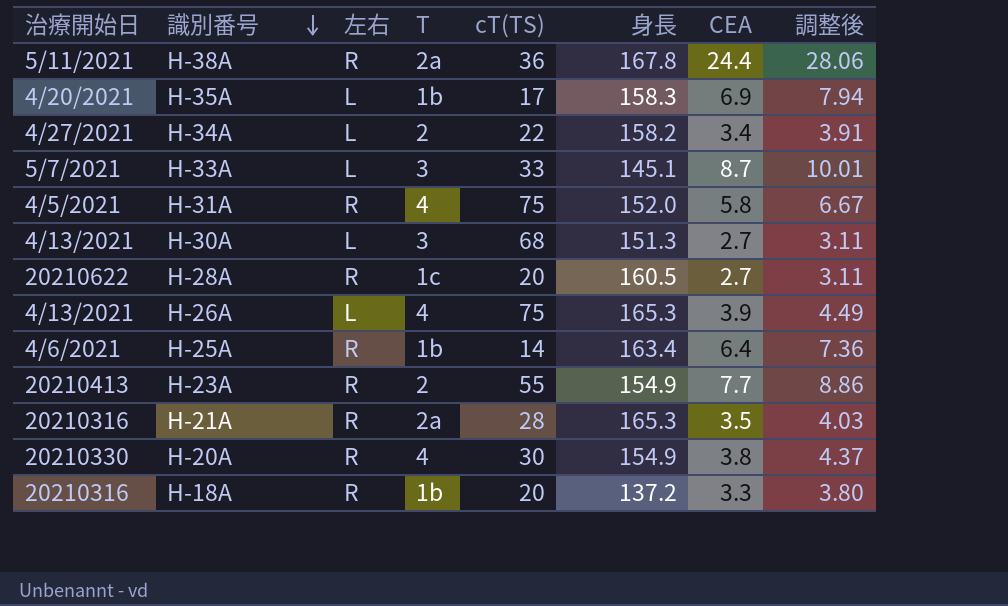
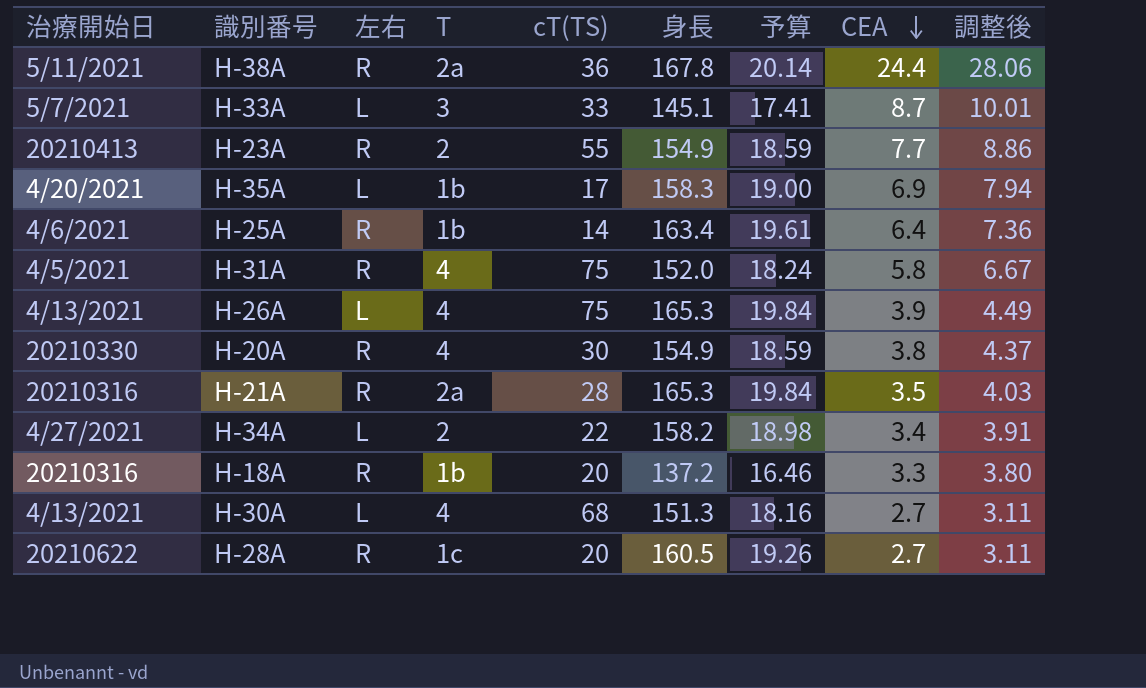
row order: 識別番号 descending -> CEA descending
column 予算 | formula: none -> [身長] * 0.12
H-30A | T: 3 -> 4

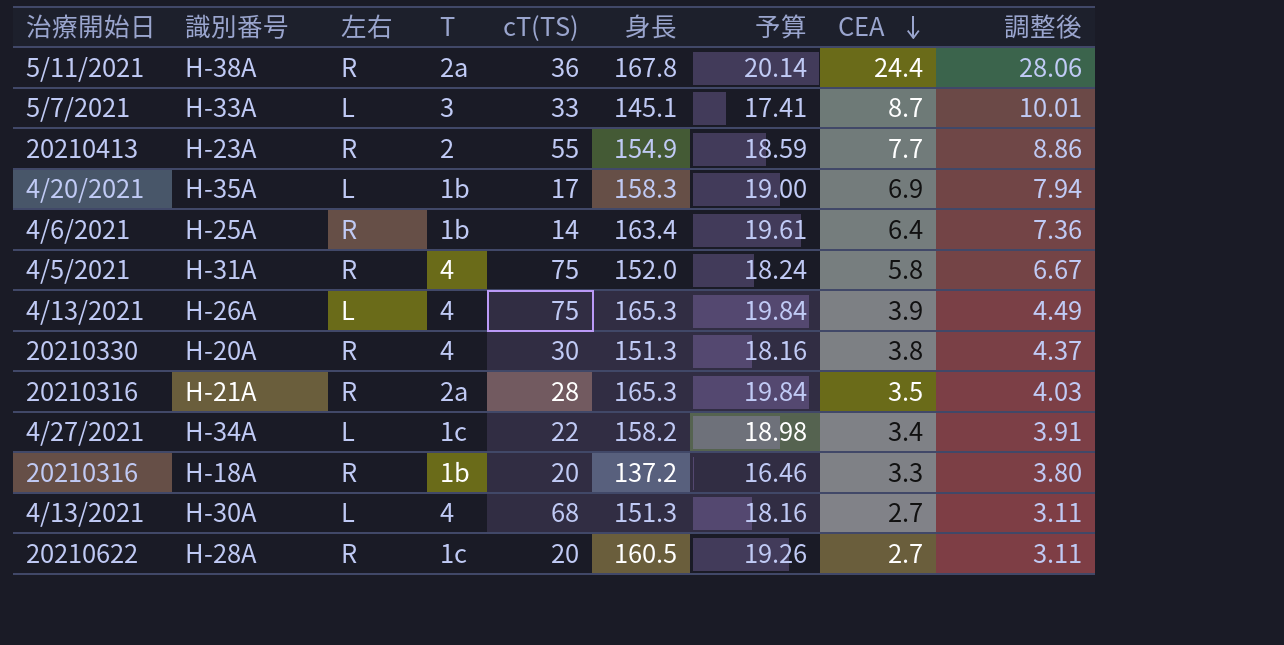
H-20A | 身長: 154.9 -> 151.3
H-20A | 予算: 18.59 -> 18.16
H-34A | T: 2 -> 1c

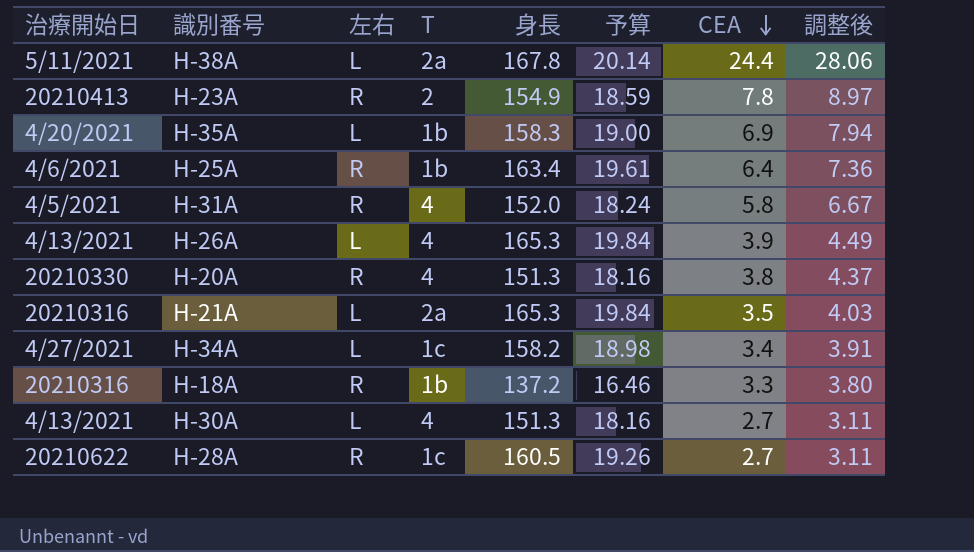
column cT(TS) | position: 5 -> none
row H-33A: 5/7/2021 | L | 3 | 33 | 145.1 | 17.41 | 8.7 | 10.01 -> none
H-38A | 左右: R -> L
H-23A | CEA: 7.7 -> 7.8
H-23A | 調整後: 8.86 -> 8.97
H-21A | 左右: R -> L

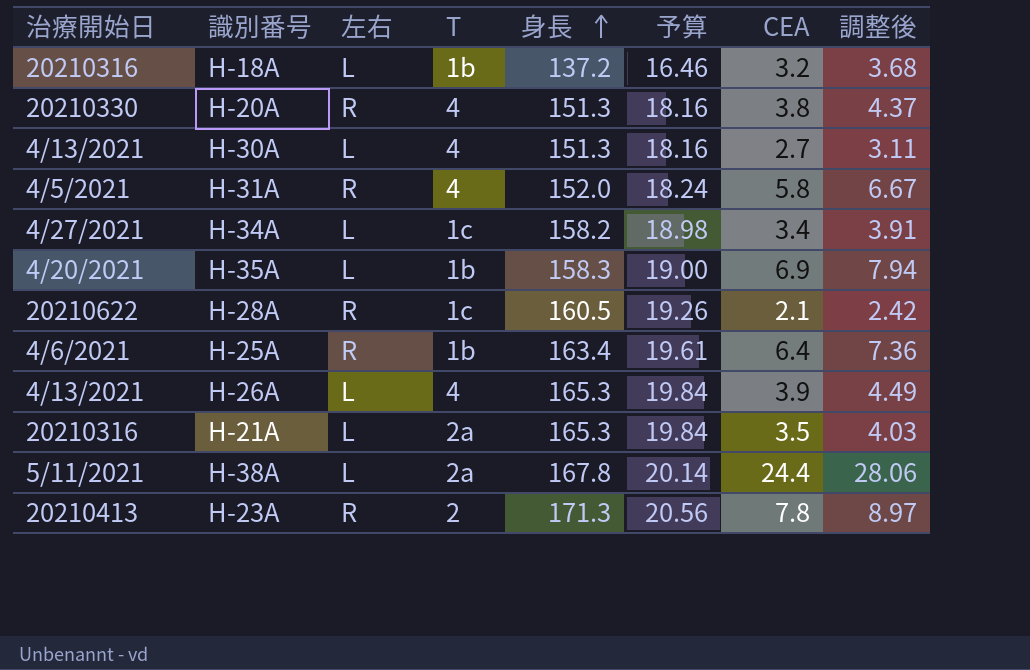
row order: CEA descending -> 身長 ascending
H-18A | 左右: R -> L
H-18A | CEA: 3.3 -> 3.2
H-18A | 調整後: 3.80 -> 3.68
H-28A | CEA: 2.7 -> 2.1
H-28A | 調整後: 3.11 -> 2.42
H-23A | 身長: 154.9 -> 171.3
H-23A | 予算: 18.59 -> 20.56

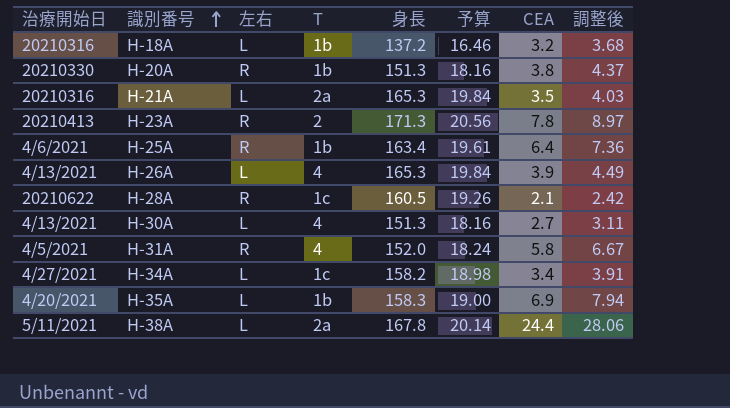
row order: 身長 ascending -> 識別番号 ascending
H-20A | T: 4 -> 1b

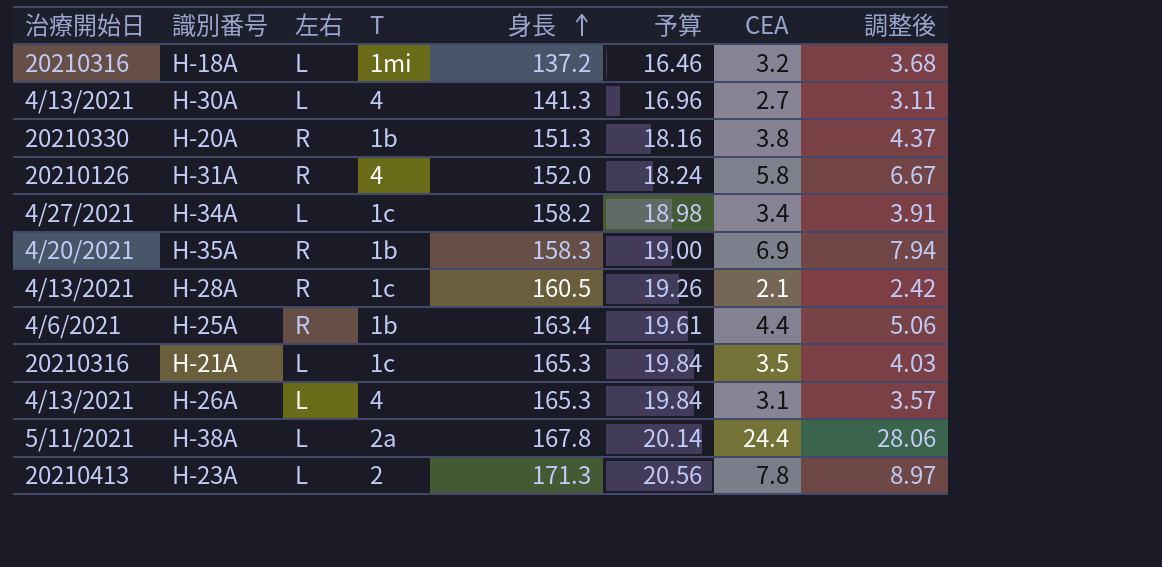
row order: 識別番号 ascending -> 身長 ascending
H-18A | T: 1b -> 1mi
H-30A | 身長: 151.3 -> 141.3
H-30A | 予算: 18.16 -> 16.96
H-31A | 治療開始日: 4/5/2021 -> 20210126
H-35A | 左右: L -> R
H-28A | 治療開始日: 20210622 -> 4/13/2021
H-25A | CEA: 6.4 -> 4.4
H-25A | 調整後: 7.36 -> 5.06
H-21A | T: 2a -> 1c
H-26A | CEA: 3.9 -> 3.1
H-26A | 調整後: 4.49 -> 3.57
H-23A | 左右: R -> L

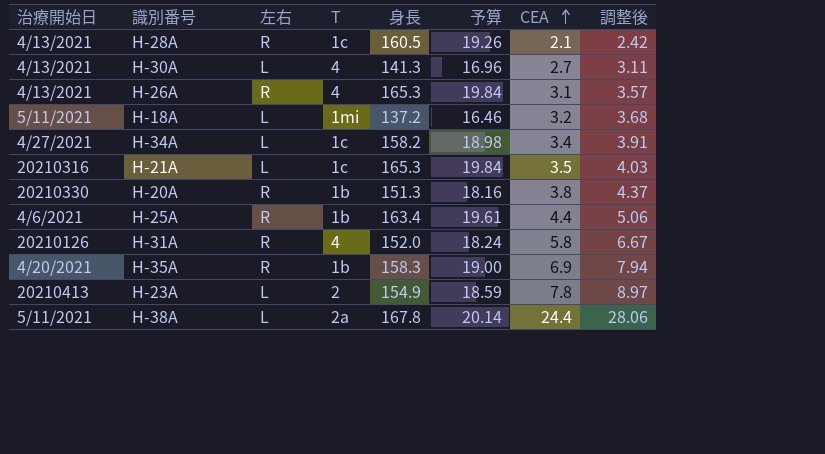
row order: 身長 ascending -> CEA ascending
H-26A | 左右: L -> R
H-18A | 治療開始日: 20210316 -> 5/11/2021
H-23A | 身長: 171.3 -> 154.9
H-23A | 予算: 20.56 -> 18.59

